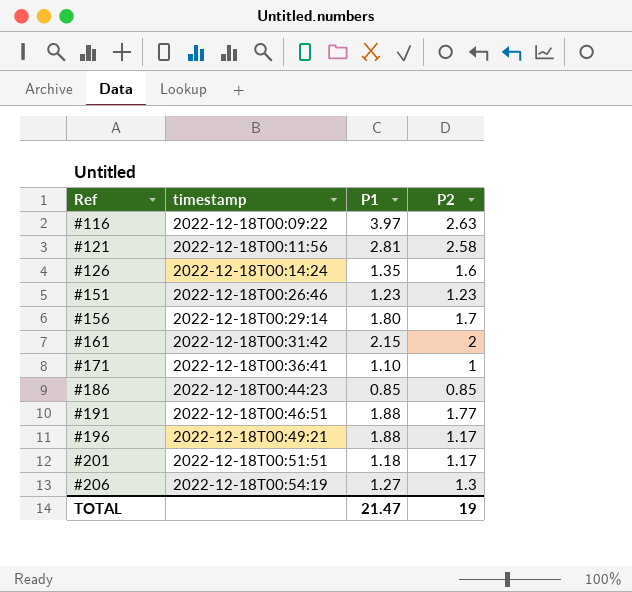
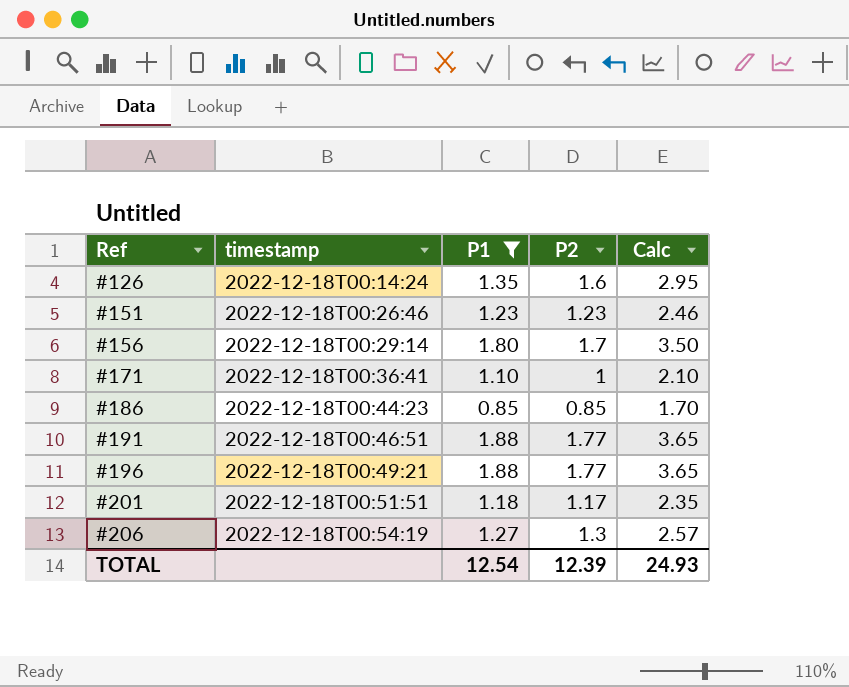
filter: none -> P1 <= 1.88
column Calc | formula: none -> [P1] + [P2]
#196 | P2: 1.17 -> 1.77
TOTAL | P1: 21.47 -> 12.54
TOTAL | P2: 19 -> 12.39

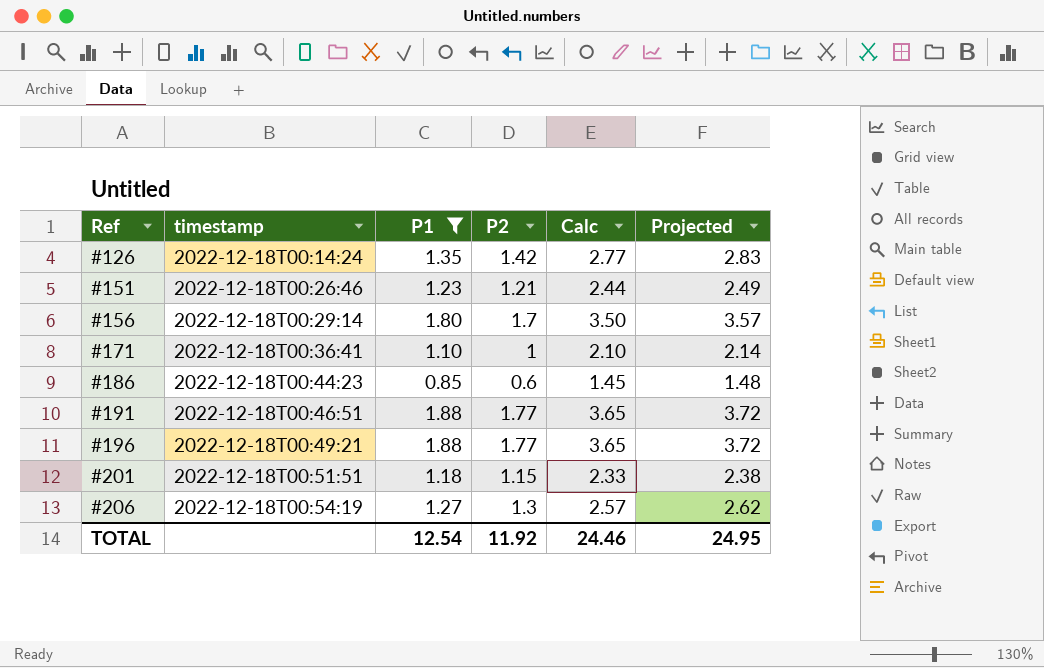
column Projected | formula: none -> [Calc] * 1.02
#126 | P2: 1.6 -> 1.42
#126 | Calc: 2.95 -> 2.77
#151 | P2: 1.23 -> 1.21
#151 | Calc: 2.46 -> 2.44
#186 | P2: 0.85 -> 0.6
#186 | Calc: 1.70 -> 1.45
#201 | P2: 1.17 -> 1.15
#201 | Calc: 2.35 -> 2.33
TOTAL | P2: 12.39 -> 11.92
TOTAL | Calc: 24.93 -> 24.46

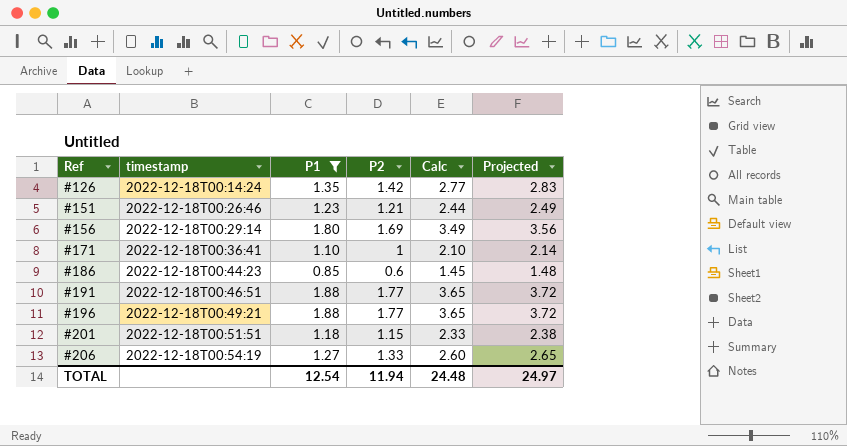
#156 | P2: 1.7 -> 1.69
#156 | Calc: 3.50 -> 3.49
#156 | Projected: 3.57 -> 3.56
#206 | P2: 1.3 -> 1.33
#206 | Calc: 2.57 -> 2.60
#206 | Projected: 2.62 -> 2.65
TOTAL | P2: 11.92 -> 11.94
TOTAL | Calc: 24.46 -> 24.48
TOTAL | Projected: 24.95 -> 24.97

